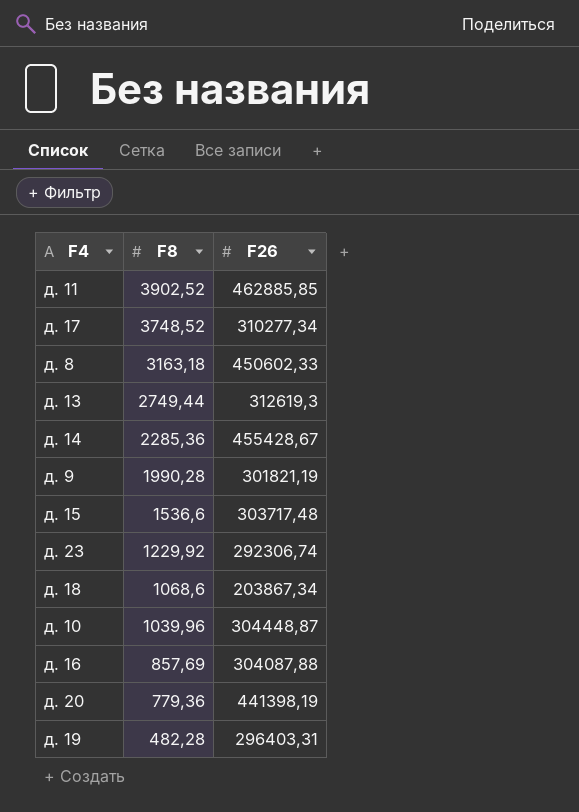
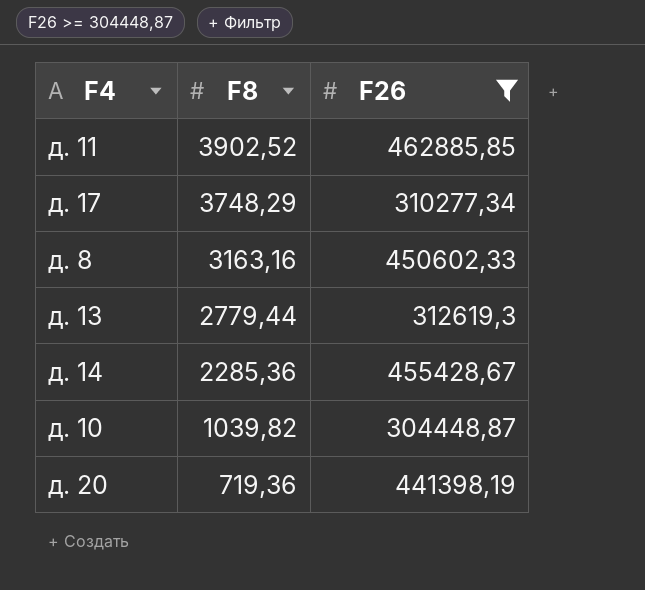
filter: none -> F26 >= 304448,87
д. 17 | F8: 3748,52 -> 3748,29
д. 8 | F8: 3163,18 -> 3163,16
д. 13 | F8: 2749,44 -> 2779,44
д. 10 | F8: 1039,96 -> 1039,82
д. 20 | F8: 779,36 -> 719,36

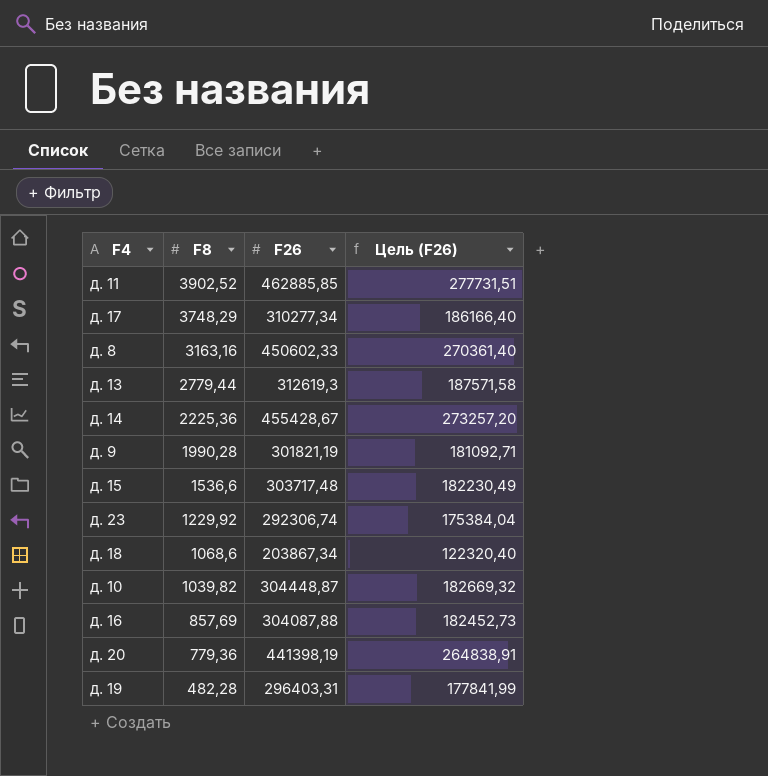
filter: F26 >= 304448,87 -> none
column Цель (F26) | formula: none -> [F26] * 0,6
д. 14 | F8: 2285,36 -> 2225,36
д. 20 | F8: 719,36 -> 779,36

